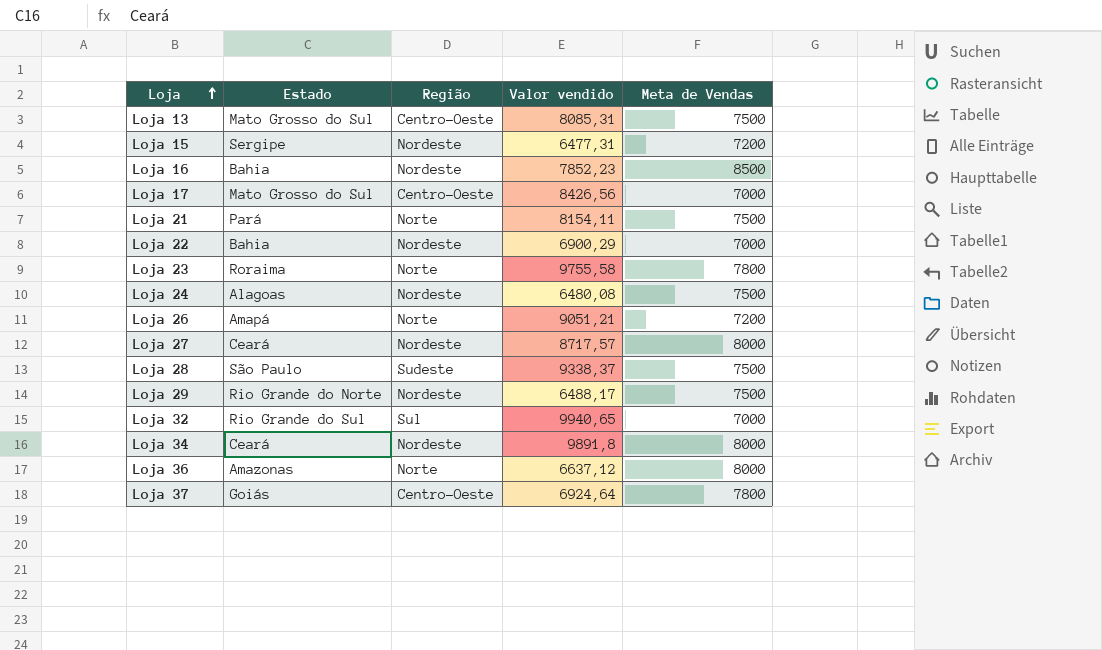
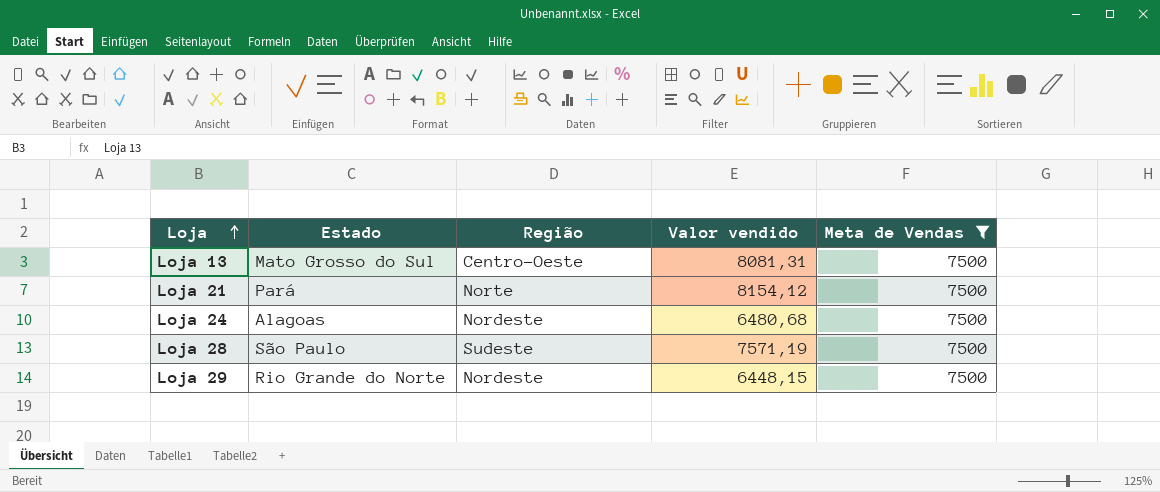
filter: none -> Meta de Vendas = 7500
Loja 13 | Valor vendido: 8085,31 -> 8081,31
Loja 21 | Valor vendido: 8154,11 -> 8154,12
Loja 24 | Valor vendido: 6480,08 -> 6480,68
Loja 28 | Valor vendido: 9338,37 -> 7571,19
Loja 29 | Valor vendido: 6488,17 -> 6448,15

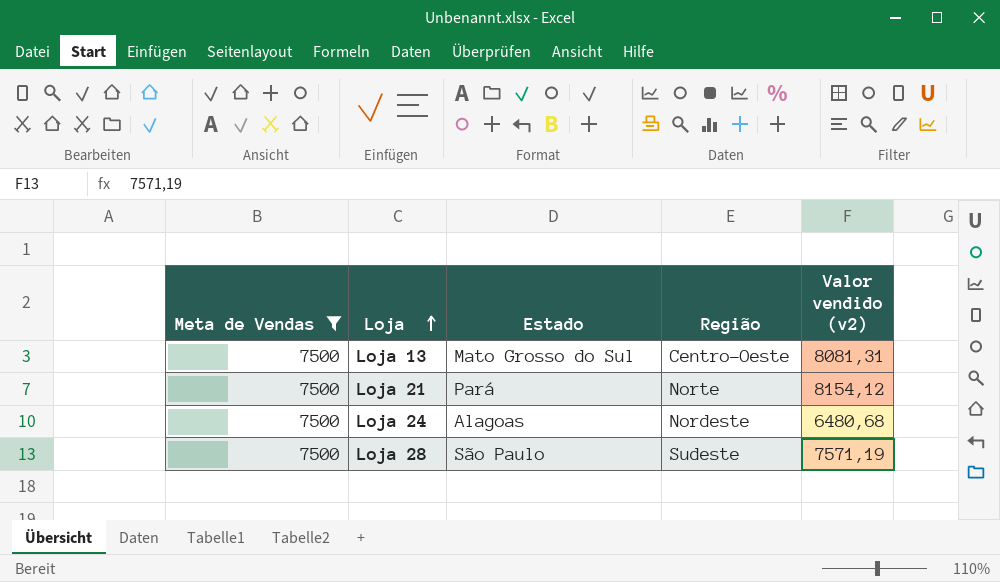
column Meta de Vendas | position: 5 -> 1
column name: Valor vendido -> Valor vendido (v2)
row Loja 29: Rio Grande do Norte | Nordeste | 6448,15 | 7500 -> none

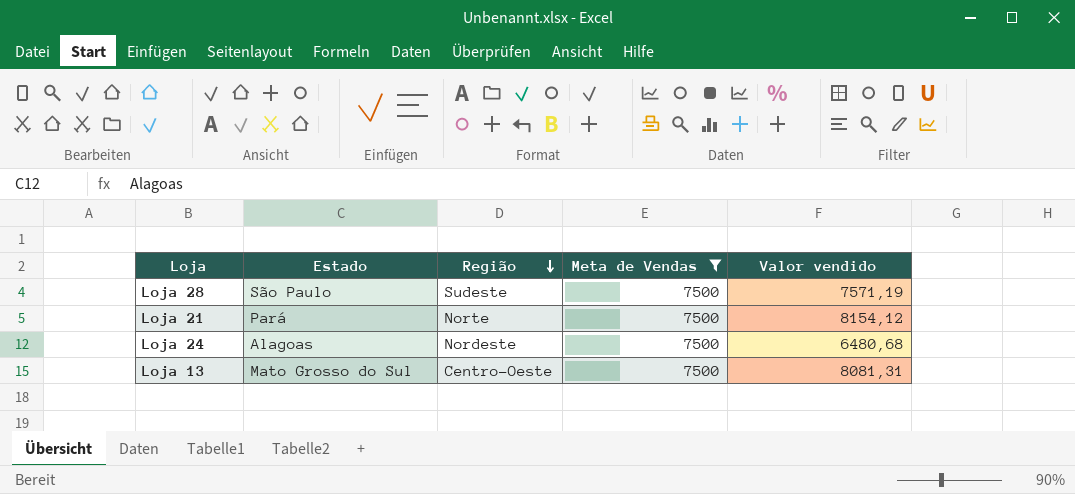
row order: Loja ascending -> Região descending
column Meta de Vendas | position: 1 -> 4
column name: Valor vendido (v2) -> Valor vendido

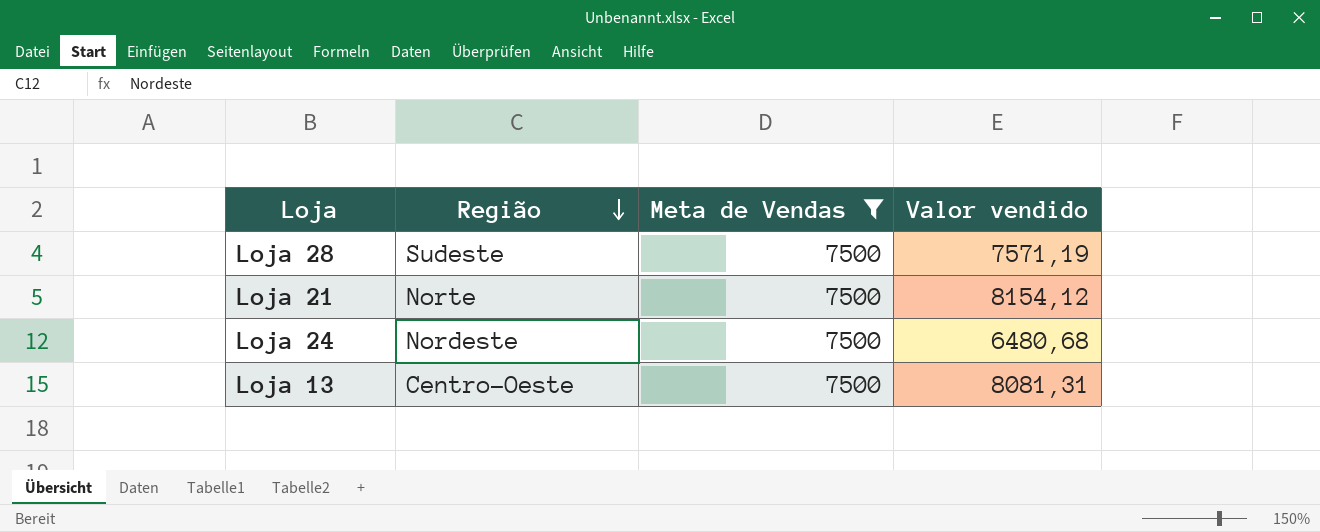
column Estado | position: 2 -> none

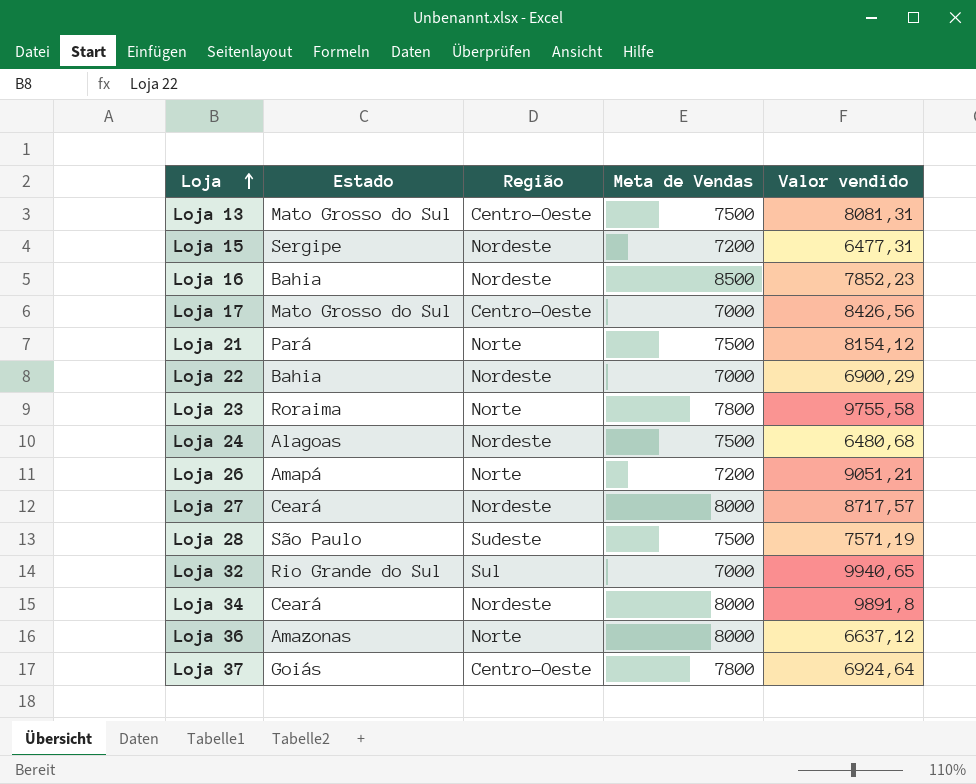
filter: Meta de Vendas = 7500 -> none
row order: Região descending -> Loja ascending
column Estado | position: none -> 2

